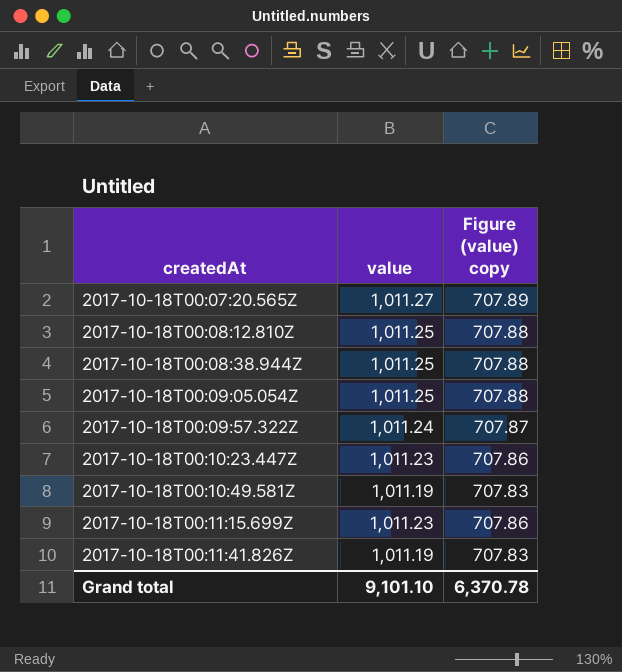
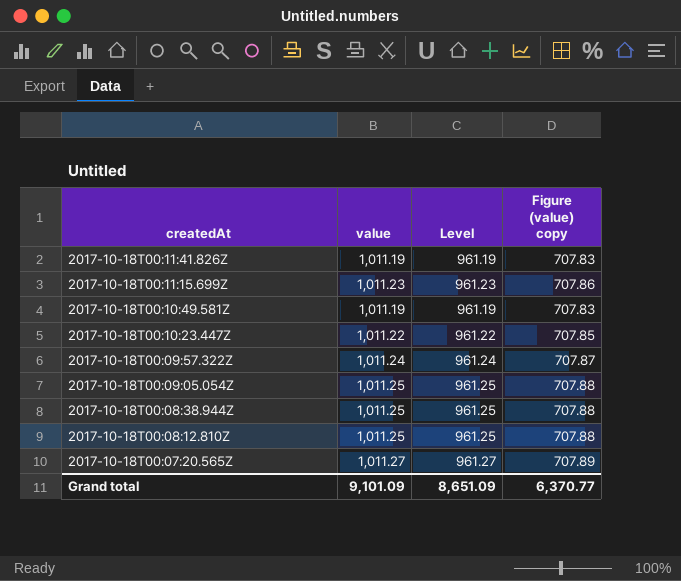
row order: createdAt ascending -> createdAt descending
column Level | formula: none -> [value] - 50
2017-10-18T00:10:23.447Z | value: 1,011.23 -> 1,011.22
2017-10-18T00:10:23.447Z | Figure (value) copy: 707.86 -> 707.85
Grand total | value: 9,101.10 -> 9,101.09
Grand total | Figure (value) copy: 6,370.78 -> 6,370.77

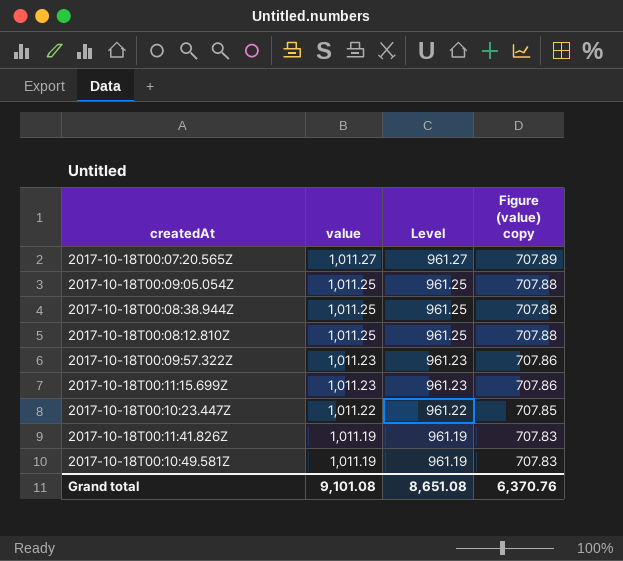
row order: createdAt descending -> value descending
2017-10-18T00:09:57.322Z | value: 1,011.24 -> 1,011.23
2017-10-18T00:09:57.322Z | Level: 961.24 -> 961.23
2017-10-18T00:09:57.322Z | Figure (value) copy: 707.87 -> 707.86
Grand total | value: 9,101.09 -> 9,101.08
Grand total | Level: 8,651.09 -> 8,651.08
Grand total | Figure (value) copy: 6,370.77 -> 6,370.76

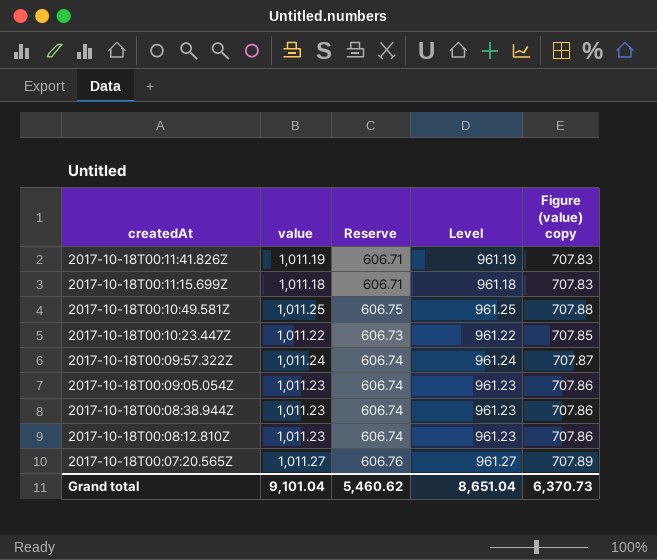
row order: value descending -> createdAt descending
column Reserve | formula: none -> [value] * 0.6
2017-10-18T00:11:15.699Z | value: 1,011.23 -> 1,011.18
2017-10-18T00:11:15.699Z | Level: 961.23 -> 961.18
2017-10-18T00:11:15.699Z | Figure (value) copy: 707.86 -> 707.83
2017-10-18T00:10:49.581Z | value: 1,011.19 -> 1,011.25
2017-10-18T00:10:49.581Z | Level: 961.19 -> 961.25
2017-10-18T00:10:49.581Z | Figure (value) copy: 707.83 -> 707.88
2017-10-18T00:09:57.322Z | value: 1,011.23 -> 1,011.24
2017-10-18T00:09:57.322Z | Level: 961.23 -> 961.24
2017-10-18T00:09:57.322Z | Figure (value) copy: 707.86 -> 707.87
2017-10-18T00:09:05.054Z | value: 1,011.25 -> 1,011.23
2017-10-18T00:09:05.054Z | Level: 961.25 -> 961.23
2017-10-18T00:09:05.054Z | Figure (value) copy: 707.88 -> 707.86
2017-10-18T00:08:38.944Z | value: 1,011.25 -> 1,011.23
2017-10-18T00:08:38.944Z | Level: 961.25 -> 961.23
2017-10-18T00:08:38.944Z | Figure (value) copy: 707.88 -> 707.86
2017-10-18T00:08:12.810Z | value: 1,011.25 -> 1,011.23
2017-10-18T00:08:12.810Z | Level: 961.25 -> 961.23
2017-10-18T00:08:12.810Z | Figure (value) copy: 707.88 -> 707.86
Grand total | value: 9,101.08 -> 9,101.04
Grand total | Level: 8,651.08 -> 8,651.04
Grand total | Figure (value) copy: 6,370.76 -> 6,370.73

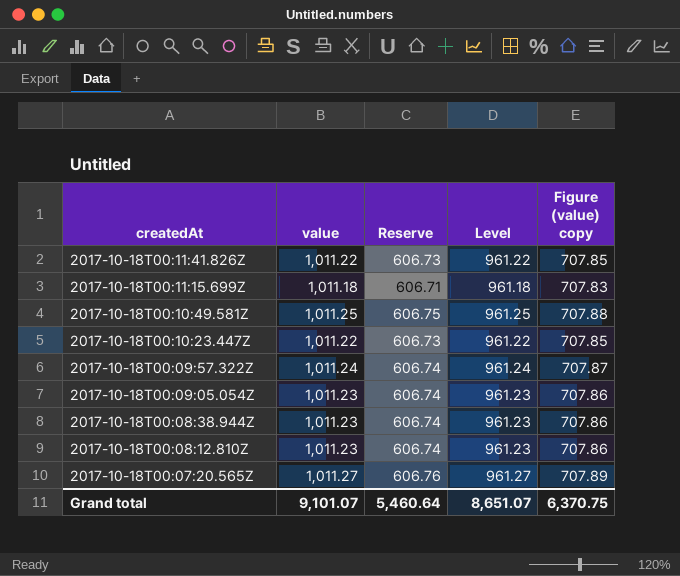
2017-10-18T00:11:41.826Z | value: 1,011.19 -> 1,011.22
2017-10-18T00:11:41.826Z | Reserve: 606.71 -> 606.73
2017-10-18T00:11:41.826Z | Level: 961.19 -> 961.22
2017-10-18T00:11:41.826Z | Figure (value) copy: 707.83 -> 707.85
Grand total | value: 9,101.04 -> 9,101.07
Grand total | Reserve: 5,460.62 -> 5,460.64
Grand total | Level: 8,651.04 -> 8,651.07
Grand total | Figure (value) copy: 6,370.73 -> 6,370.75

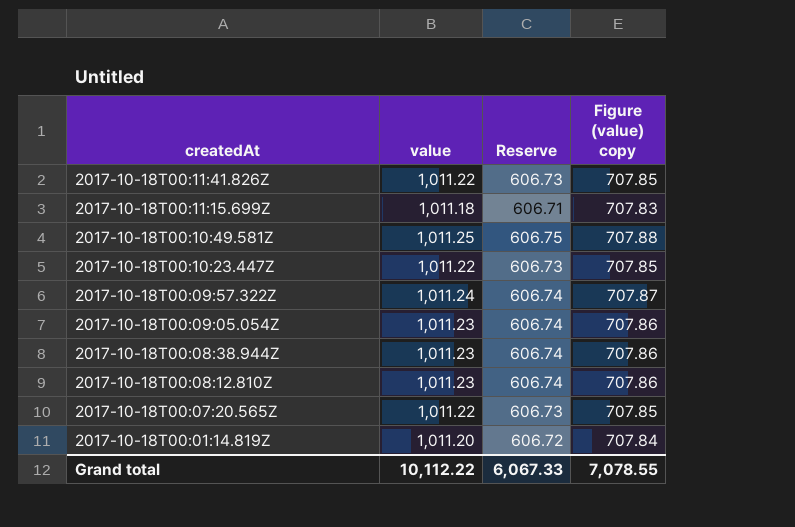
column Level | formula: [value] - 50 -> none
2017-10-18T00:07:20.565Z | value: 1,011.27 -> 1,011.22
2017-10-18T00:07:20.565Z | Reserve: 606.76 -> 606.73
2017-10-18T00:07:20.565Z | Figure (value) copy: 707.89 -> 707.85
row 2017-10-18T00:01:14.819Z: none -> 1,011.20 | 606.72 | 707.84
Grand total | value: 9,101.07 -> 10,112.22
Grand total | Reserve: 5,460.64 -> 6,067.33
Grand total | Figure (value) copy: 6,370.75 -> 7,078.55

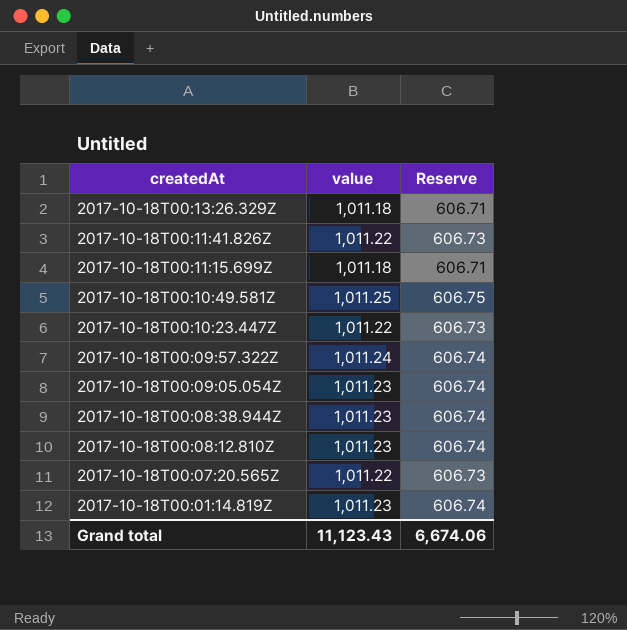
column Figure (value) copy | formula: [value] * 0.7 -> none
row 2017-10-18T00:13:26.329Z: none -> 1,011.18 | 606.71
2017-10-18T00:01:14.819Z | value: 1,011.20 -> 1,011.23
2017-10-18T00:01:14.819Z | Reserve: 606.72 -> 606.74
Grand total | value: 10,112.22 -> 11,123.43
Grand total | Reserve: 6,067.33 -> 6,674.06

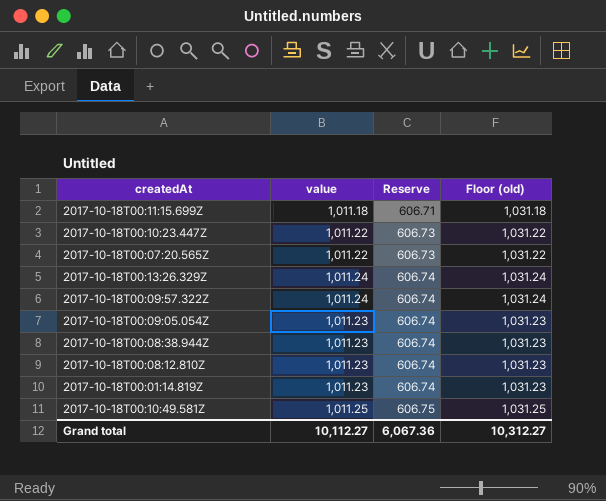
row order: createdAt descending -> Reserve ascending
column Floor (old) | formula: none -> [value] + 20
row 2017-10-18T00:11:41.826Z: 1,011.22 | 606.73 -> none
2017-10-18T00:13:26.329Z | value: 1,011.18 -> 1,011.24
2017-10-18T00:13:26.329Z | Reserve: 606.71 -> 606.74
Grand total | value: 11,123.43 -> 10,112.27
Grand total | Reserve: 6,674.06 -> 6,067.36

